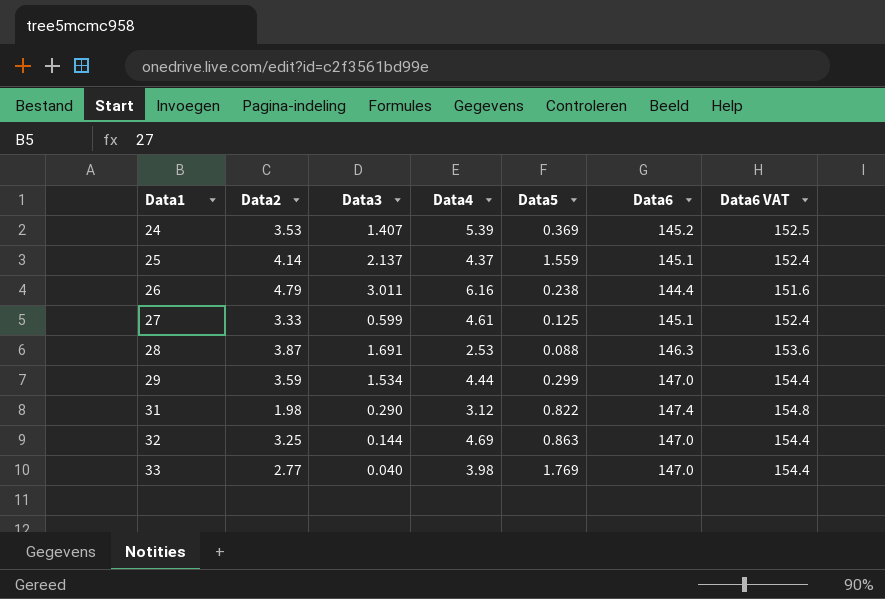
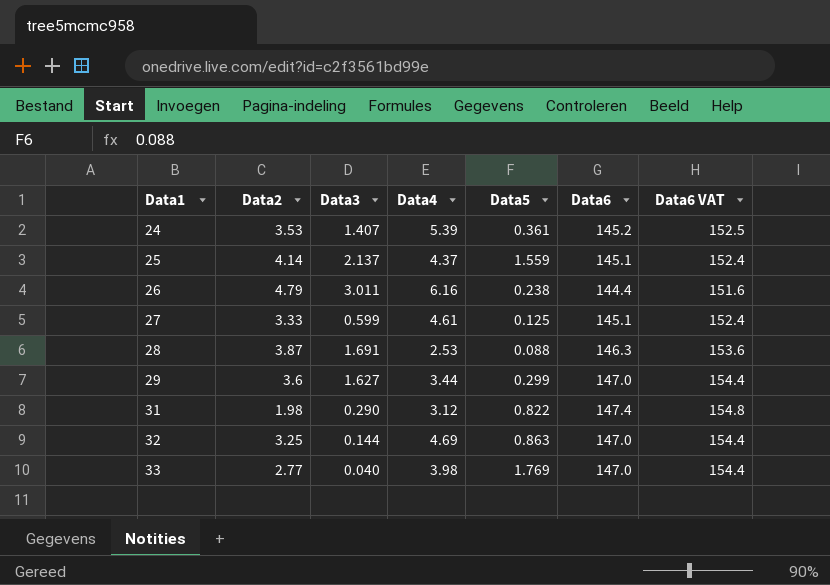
24 | Data5: 0.369 -> 0.361
29 | Data2: 3.59 -> 3.6
29 | Data3: 1.534 -> 1.627
29 | Data4: 4.44 -> 3.44

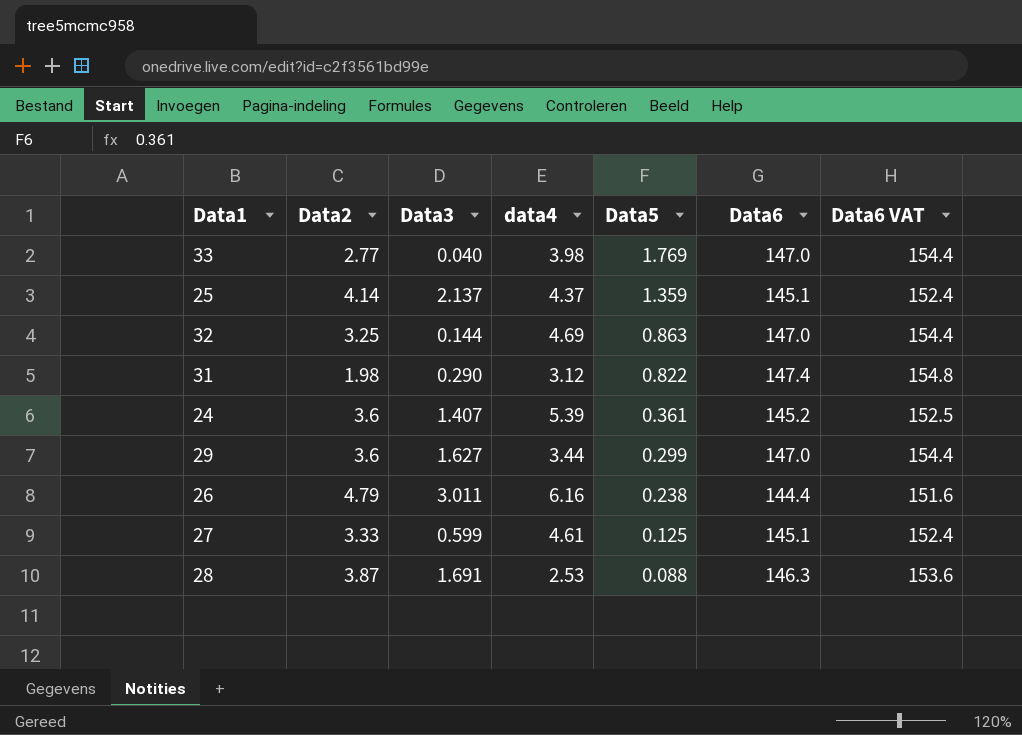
row order: Data1 ascending -> Data5 descending
column name: Data4 -> data4
25 | Data5: 1.559 -> 1.359
24 | Data2: 3.53 -> 3.6

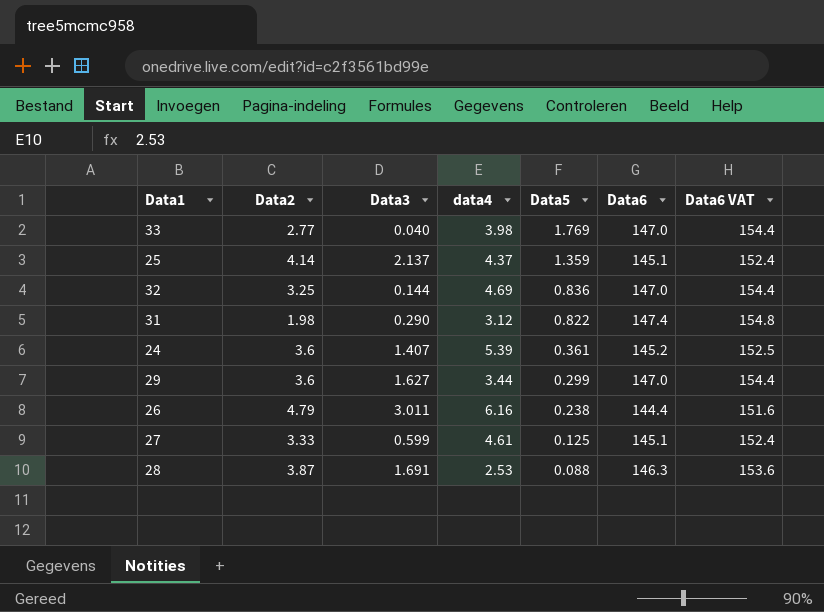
32 | Data5: 0.863 -> 0.836

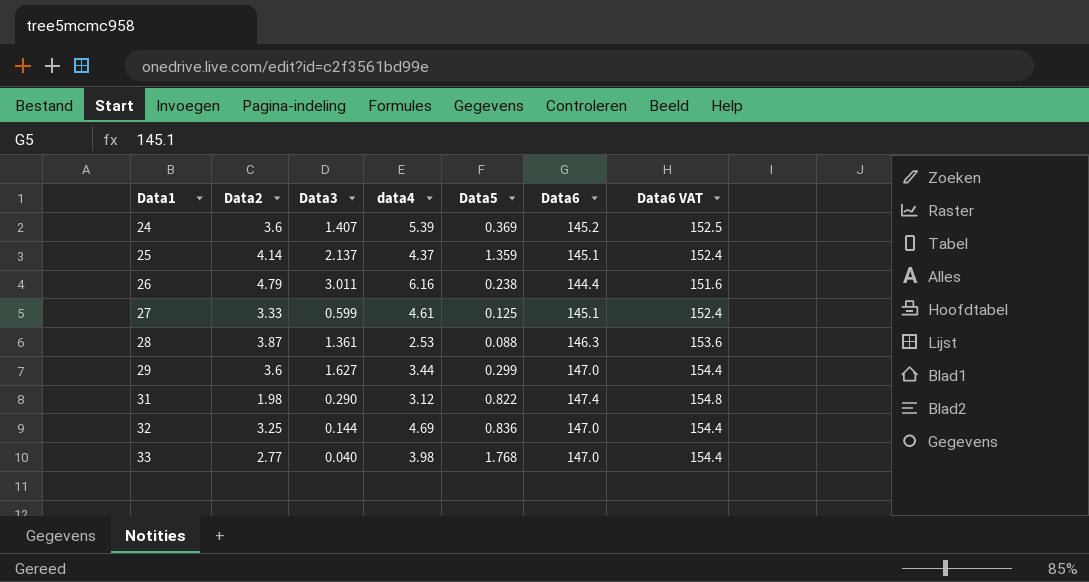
row order: Data5 descending -> Data1 ascending
24 | Data5: 0.361 -> 0.369
28 | Data3: 1.691 -> 1.361
33 | Data5: 1.769 -> 1.768

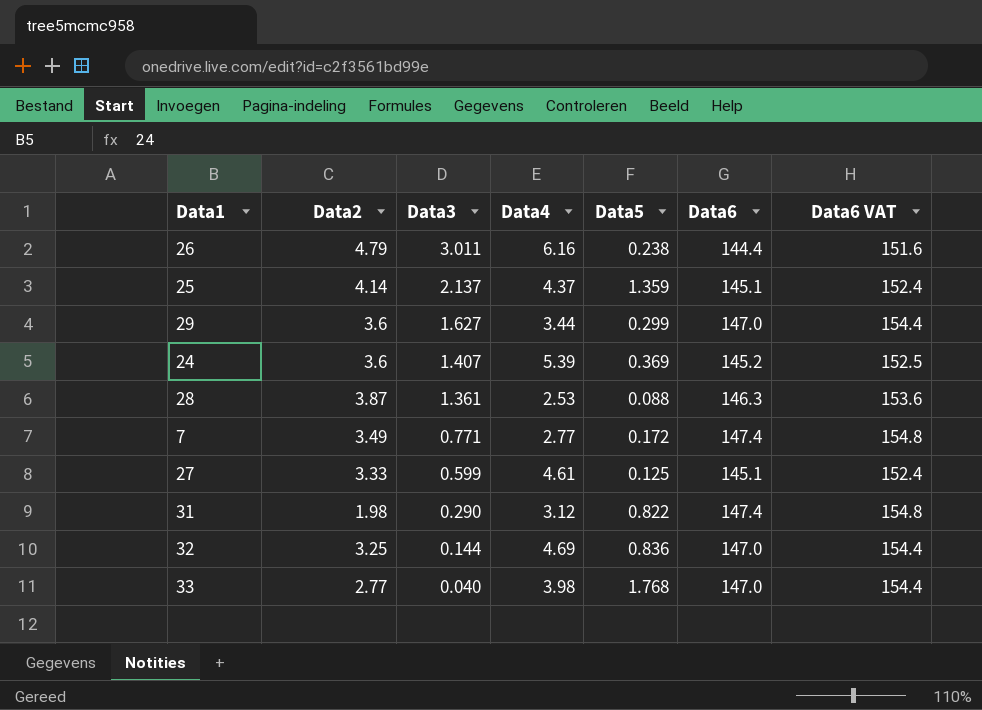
row order: Data1 ascending -> Data3 descending
column name: data4 -> Data4
row 7: none -> 3.49 | 0.771 | 2.77 | 0.172 | 147.4 | 154.8

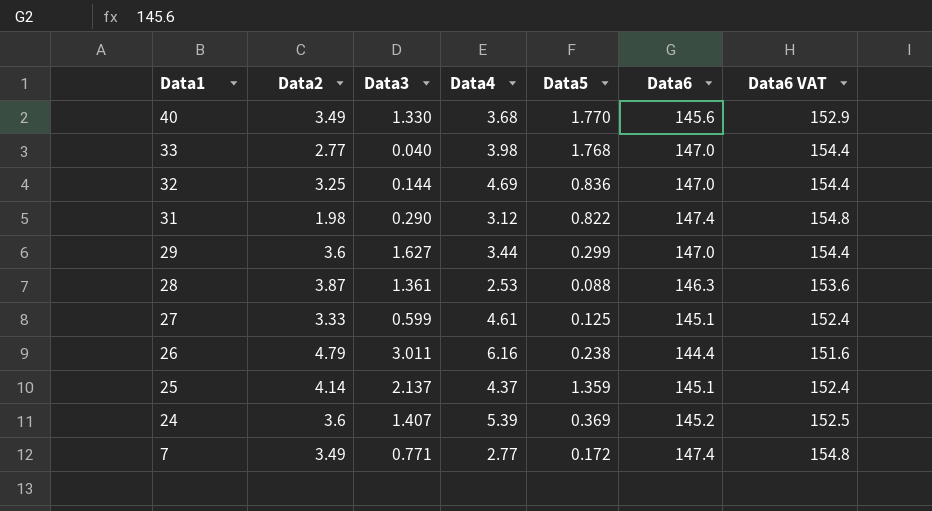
row order: Data3 descending -> Data1 descending
row 40: none -> 3.49 | 1.330 | 3.68 | 1.770 | 145.6 | 152.9

